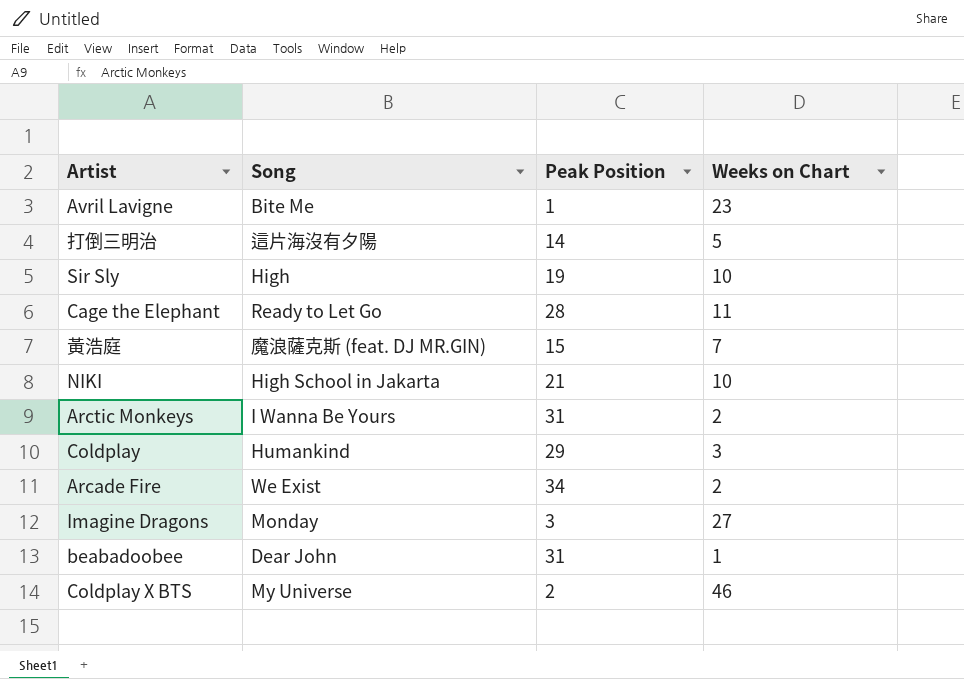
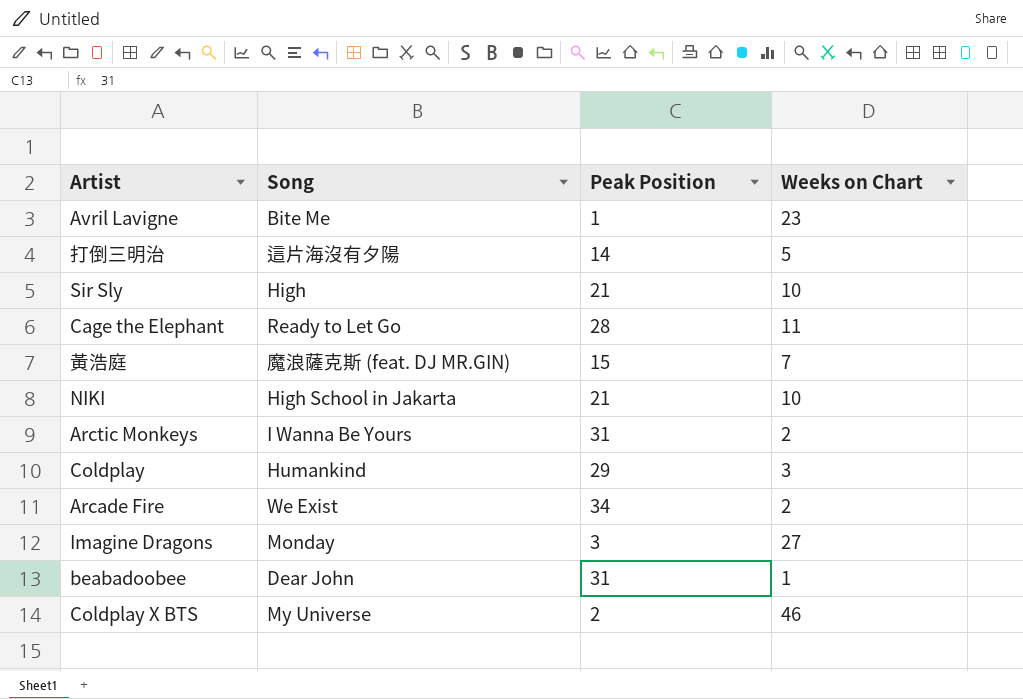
Sir Sly | Peak Position: 19 -> 21

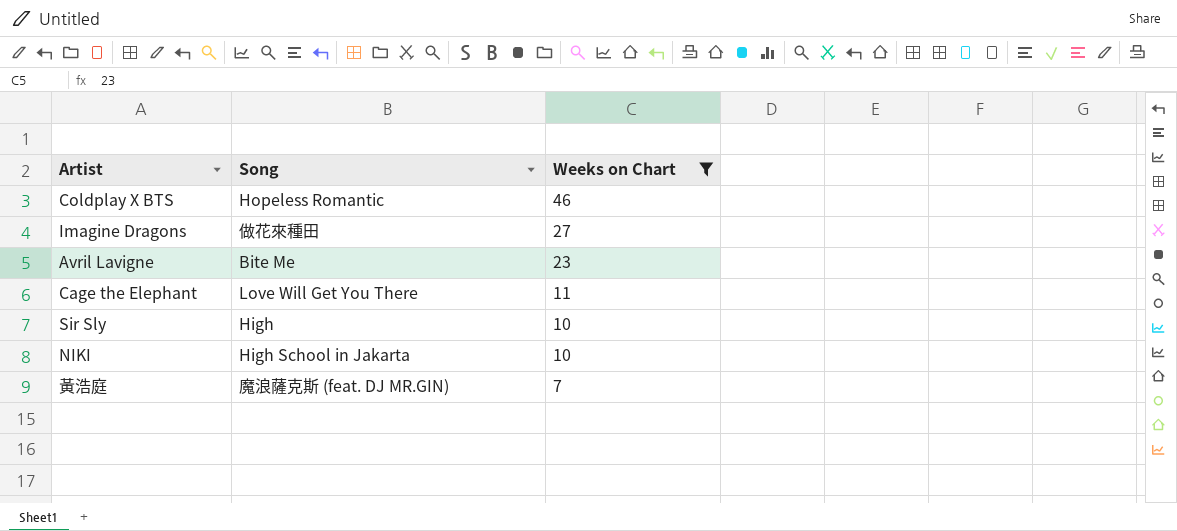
filter: none -> Weeks on Chart >= 7
row order: none -> Weeks on Chart descending
column Peak Position | position: 3 -> none
Coldplay X BTS | Song: My Universe -> Hopeless Romantic
Imagine Dragons | Song: Monday -> 做花來種田
Cage the Elephant | Song: Ready to Let Go -> Love Will Get You There

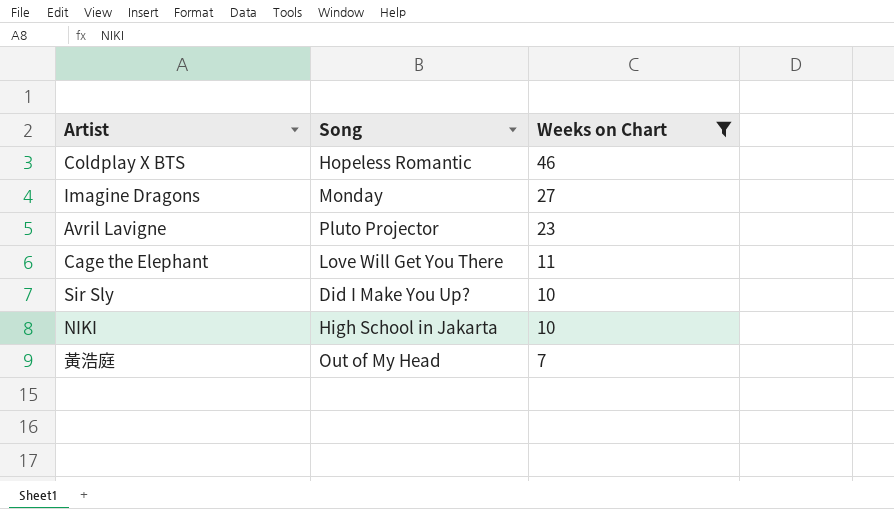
Imagine Dragons | Song: 做花來種田 -> Monday
Avril Lavigne | Song: Bite Me -> Pluto Projector
Sir Sly | Song: High -> Did I Make You Up?
黃浩庭 | Song: 魔浪薩克斯 (feat. DJ MR.GIN) -> Out of My Head

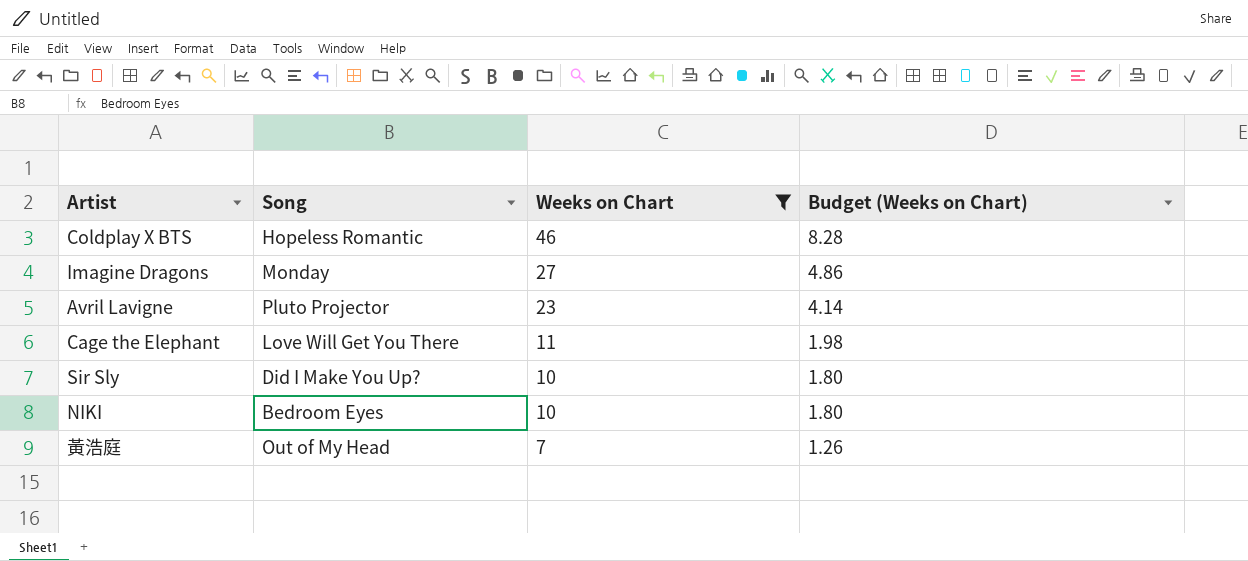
column Budget (Weeks on Chart) | formula: none -> [Weeks on Chart] * 0.18
NIKI | Song: High School in Jakarta -> Bedroom Eyes

